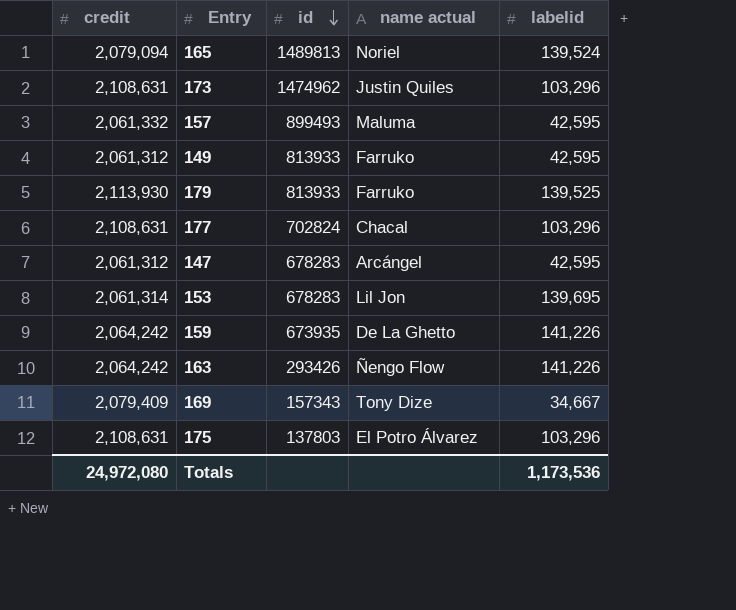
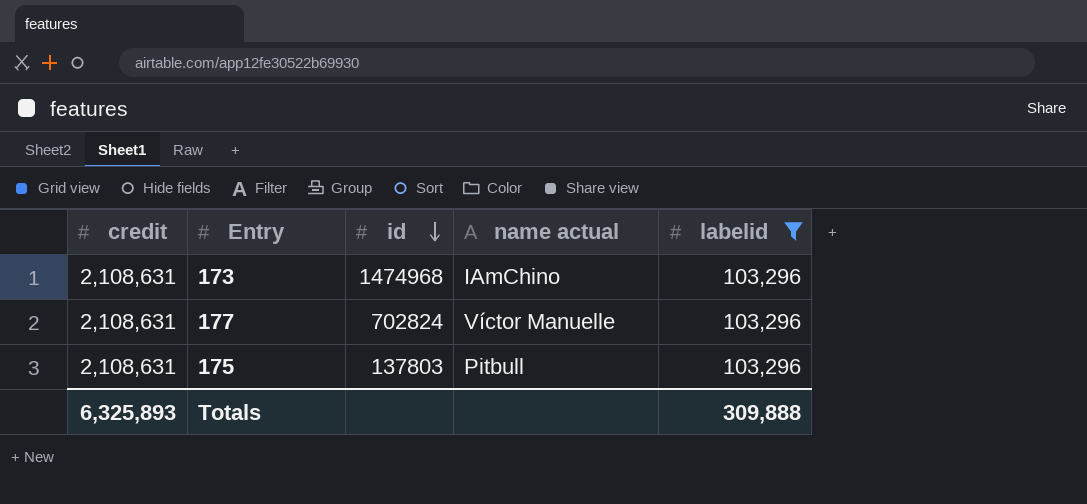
filter: none -> labelid = 103,296
173 | id: 1474962 -> 1474968
173 | name actual: Justin Quiles -> IAmChino
177 | name actual: Chacal -> Víctor Manuelle
175 | name actual: El Potro Álvarez -> Pitbull
Totals | credit: 24,972,080 -> 6,325,893
Totals | labelid: 1,173,536 -> 309,888

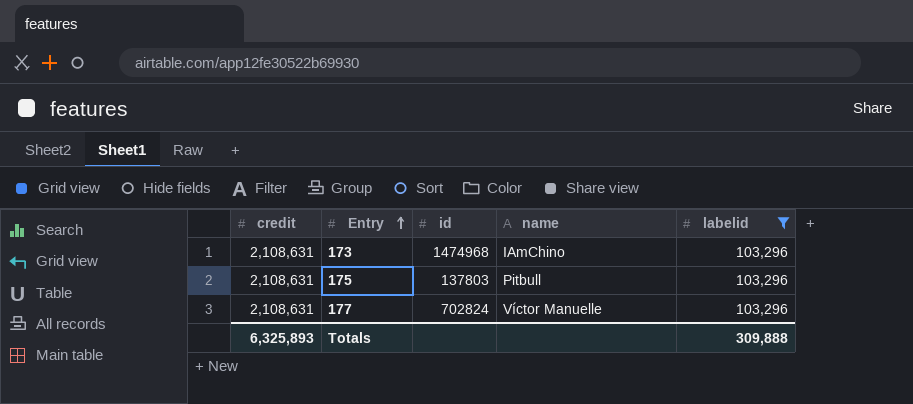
row order: id descending -> Entry ascending
column name: name actual -> name

